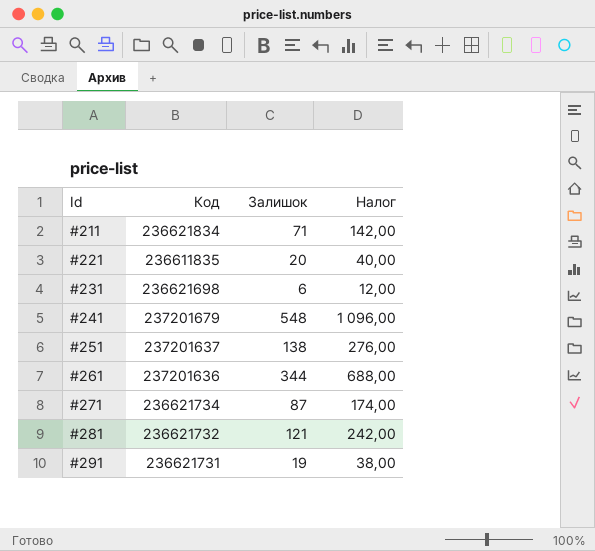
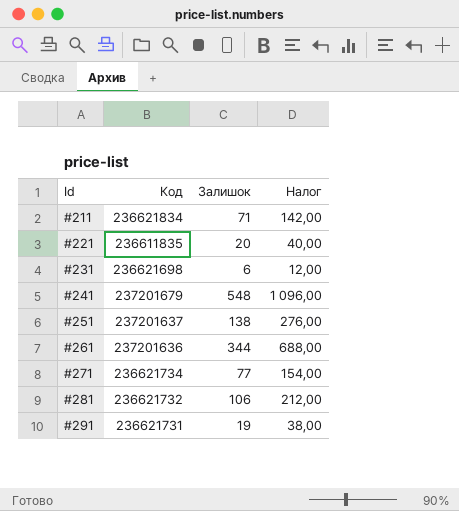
#271 | Залишок: 87 -> 77
#271 | Налог: 174,00 -> 154,00
#281 | Залишок: 121 -> 106
#281 | Налог: 242,00 -> 212,00

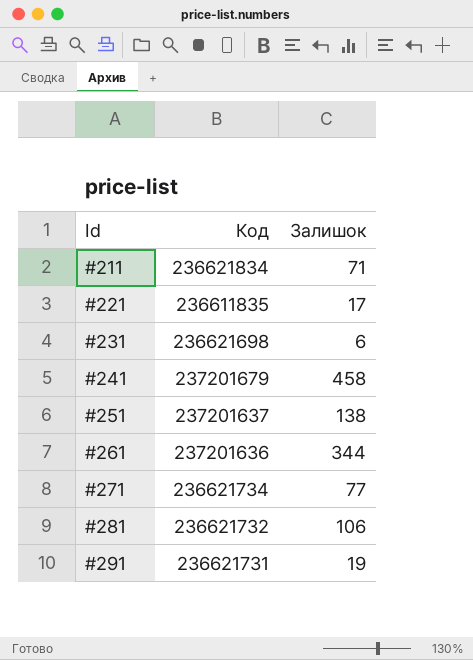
column Налог | formula: [Залишок] * 2 -> none
#221 | Залишок: 20 -> 17
#241 | Залишок: 548 -> 458

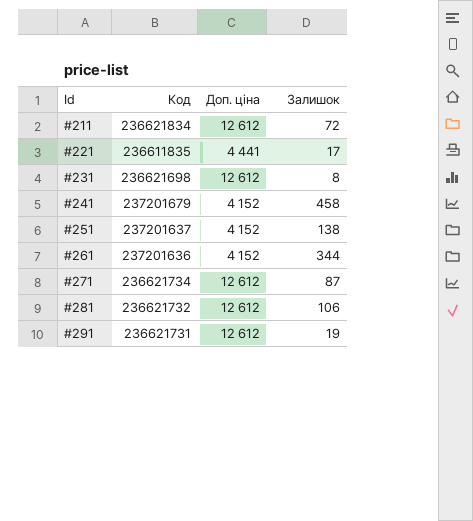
column Доп. ціна | position: none -> 3
#211 | Залишок: 71 -> 72
#231 | Залишок: 6 -> 8
#271 | Залишок: 77 -> 87

